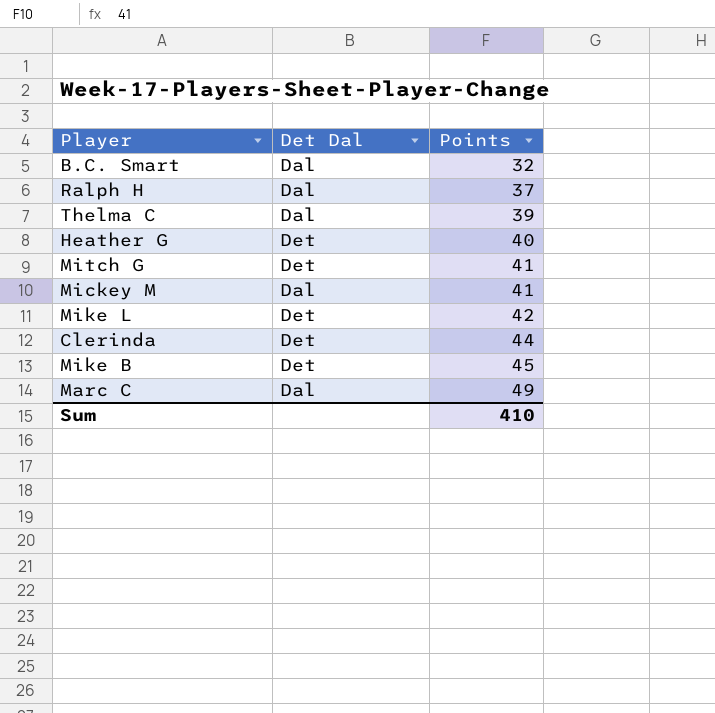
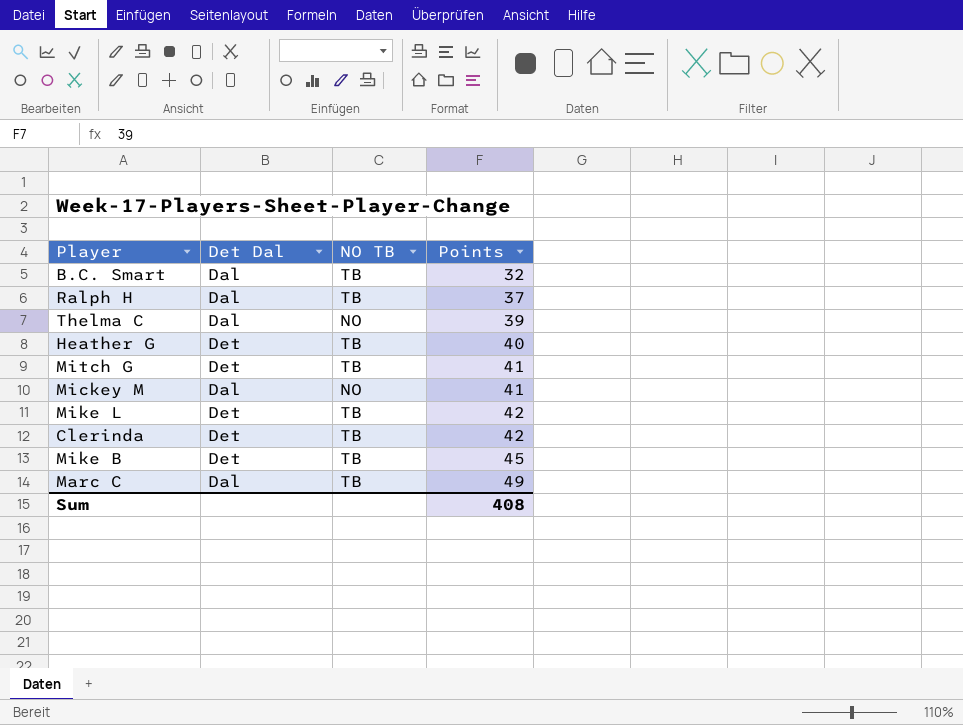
column NO TB | position: none -> 3
Clerinda | Points: 44 -> 42
Sum | Points: 410 -> 408

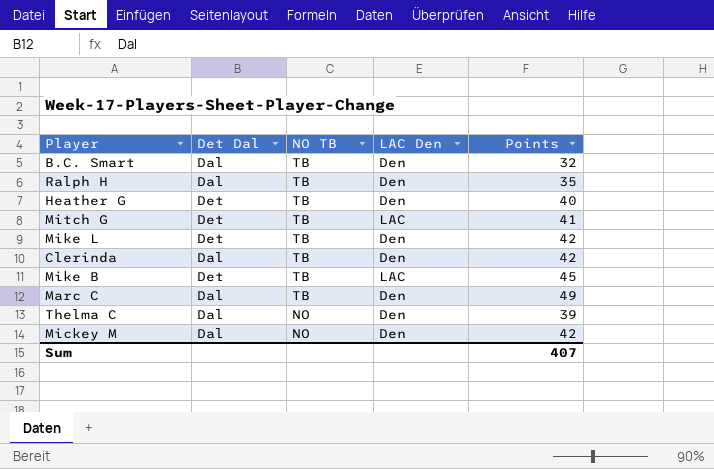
row order: Points ascending -> NO TB descending
column LAC Den | position: none -> 4
Ralph H | Points: 37 -> 35
Clerinda | Det Dal: Det -> Dal
Mickey M | Points: 41 -> 42
Sum | Points: 408 -> 407

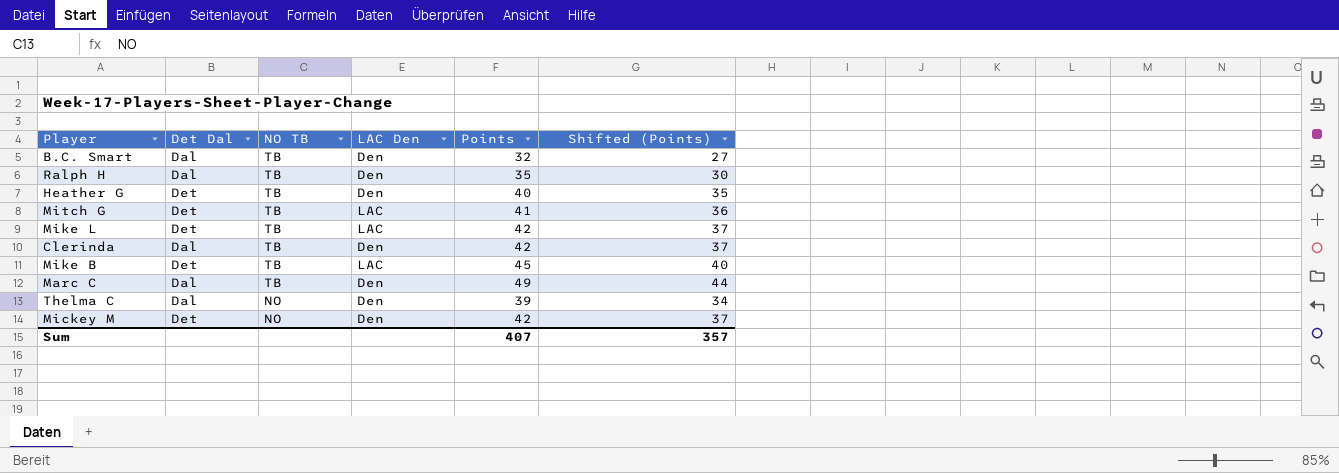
column Shifted (Points) | formula: none -> [Points] - 5
Mike L | LAC Den: Den -> LAC
Mickey M | Det Dal: Dal -> Det

